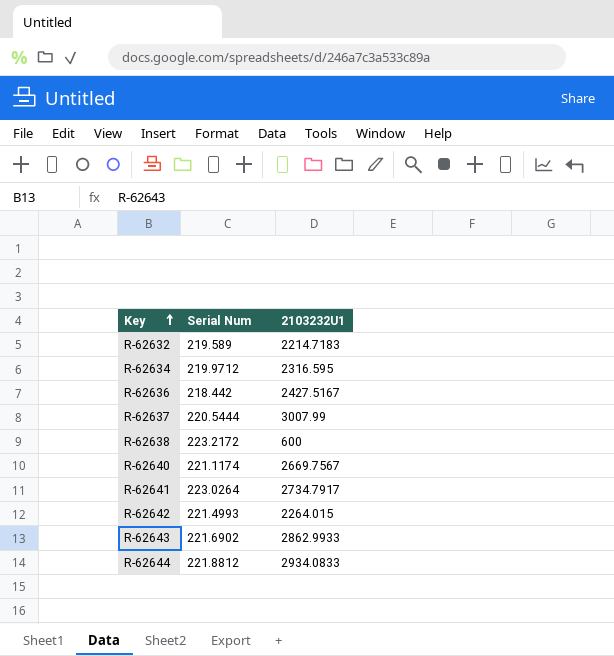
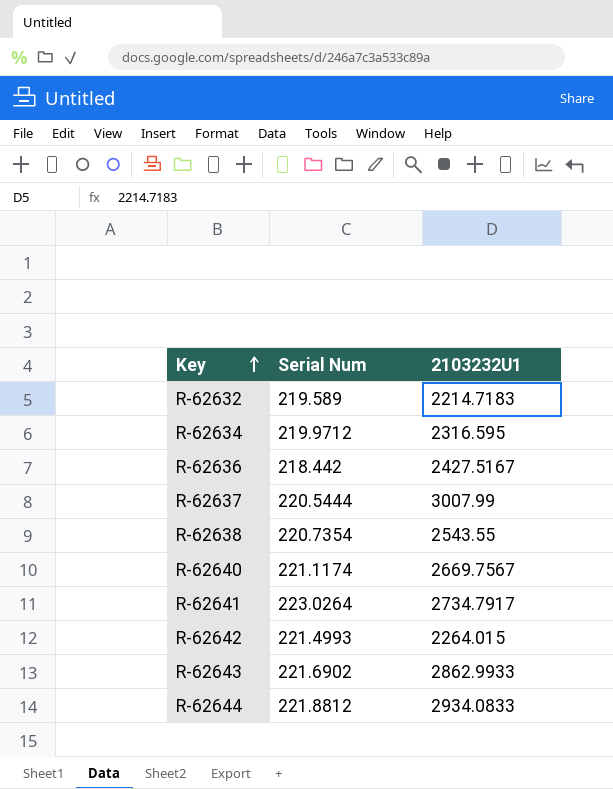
R-62638 | Serial Num: 223.2172 -> 220.7354
R-62638 | 2103232U1: 600 -> 2543.55

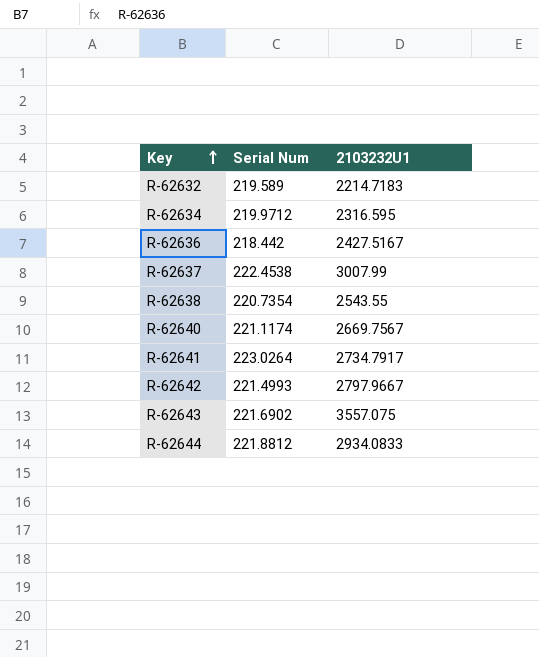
R-62637 | Serial Num: 220.5444 -> 222.4538
R-62642 | 2103232U1: 2264.015 -> 2797.9667
R-62643 | 2103232U1: 2862.9933 -> 3557.075

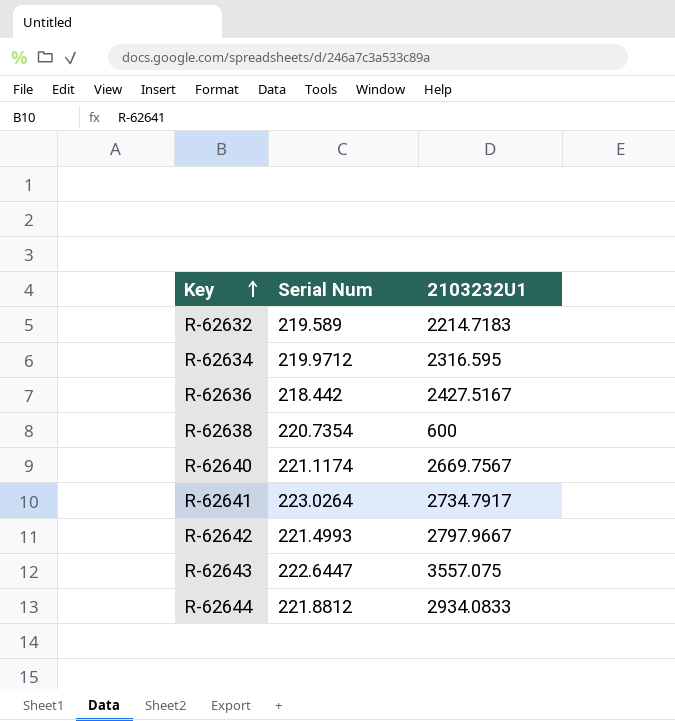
row R-62637: 222.4538 | 3007.99 -> none
R-62638 | 2103232U1: 2543.55 -> 600
R-62643 | Serial Num: 221.6902 -> 222.6447

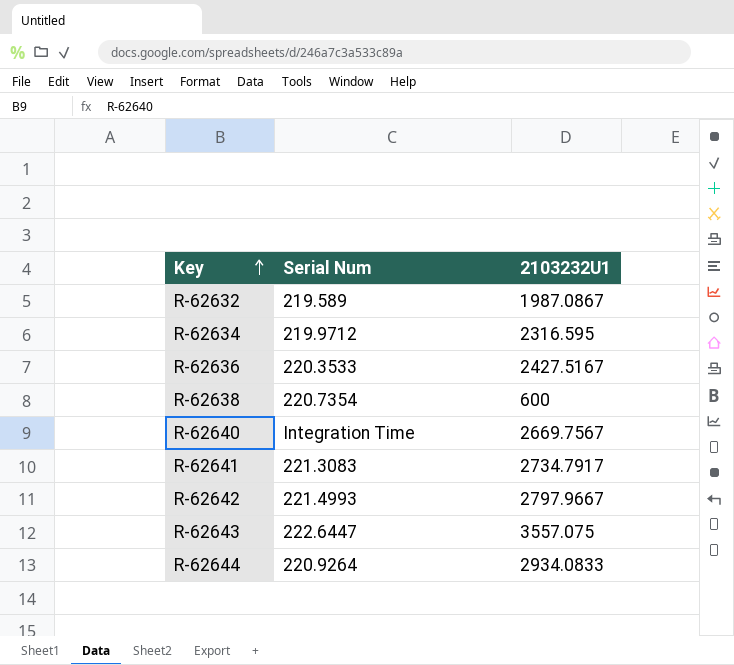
R-62632 | 2103232U1: 2214.7183 -> 1987.0867
R-62636 | Serial Num: 218.442 -> 220.3533
R-62640 | Serial Num: 221.1174 -> Integration Time
R-62641 | Serial Num: 223.0264 -> 221.3083
R-62644 | Serial Num: 221.8812 -> 220.9264

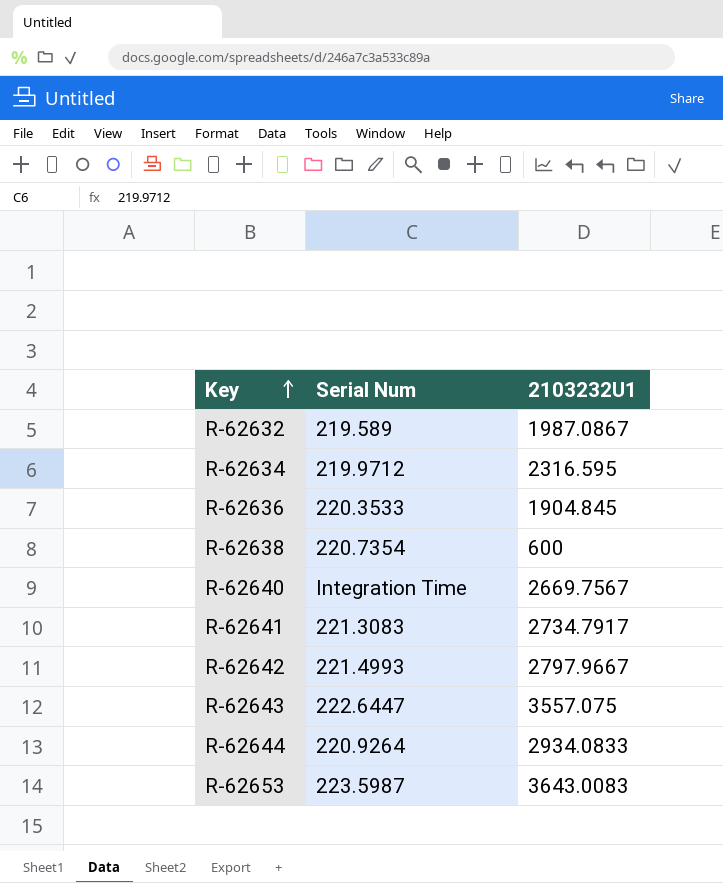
R-62636 | 2103232U1: 2427.5167 -> 1904.845
row R-62653: none -> 223.5987 | 3643.0083

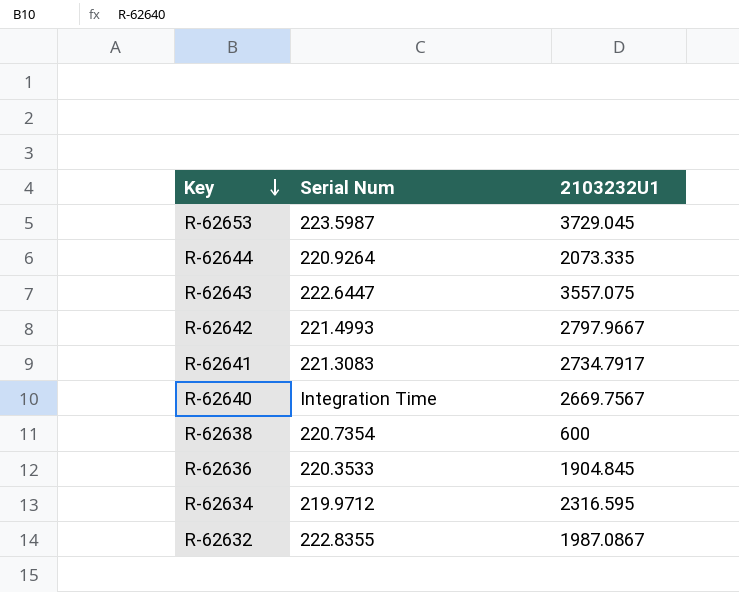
row order: Key ascending -> Key descending
R-62653 | 2103232U1: 3643.0083 -> 3729.045
R-62644 | 2103232U1: 2934.0833 -> 2073.335
R-62632 | Serial Num: 219.589 -> 222.8355

